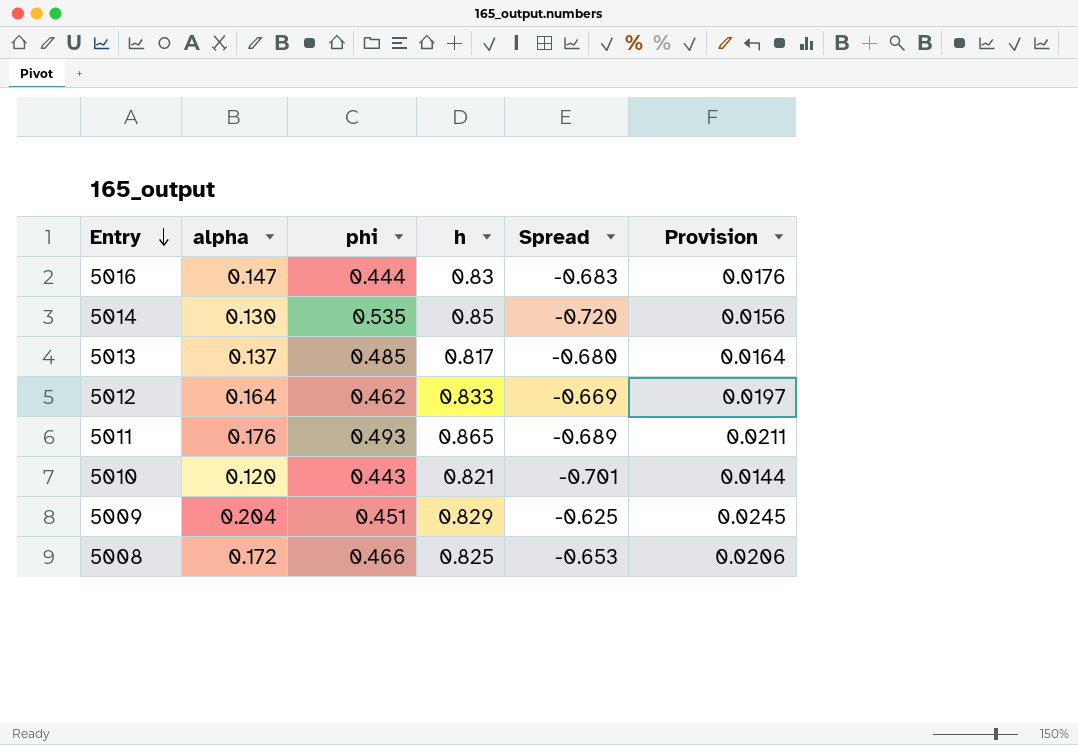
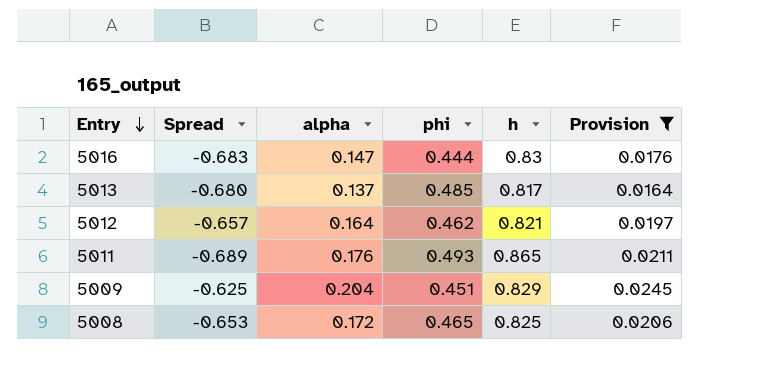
filter: none -> Provision >= 0.0164
column Spread | position: 5 -> 2
5012 | Spread: -0.669 -> -0.657
5012 | h: 0.833 -> 0.821
5008 | phi: 0.466 -> 0.465

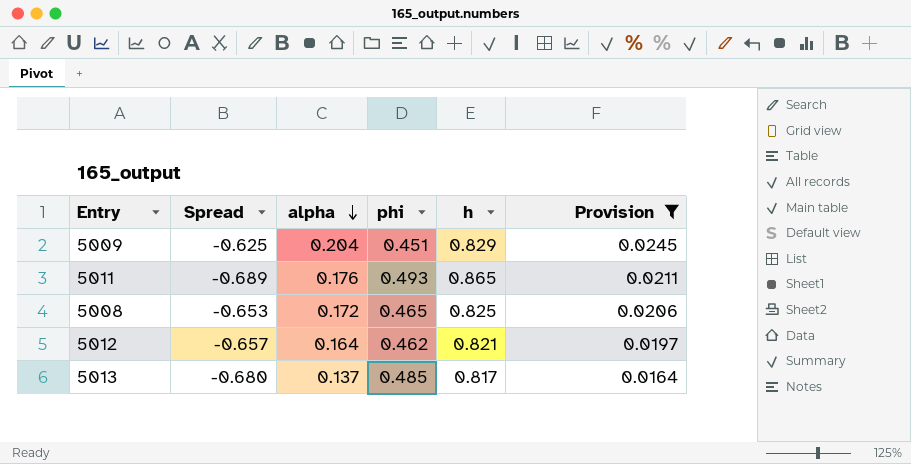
row order: Entry descending -> alpha descending
row 5016: -0.683 | 0.147 | 0.444 | 0.83 | 0.0176 -> none

